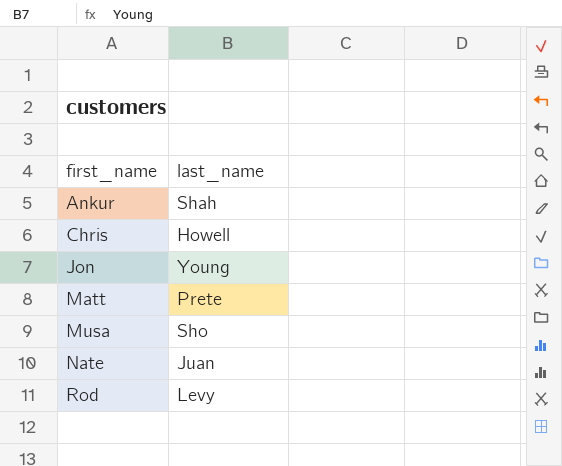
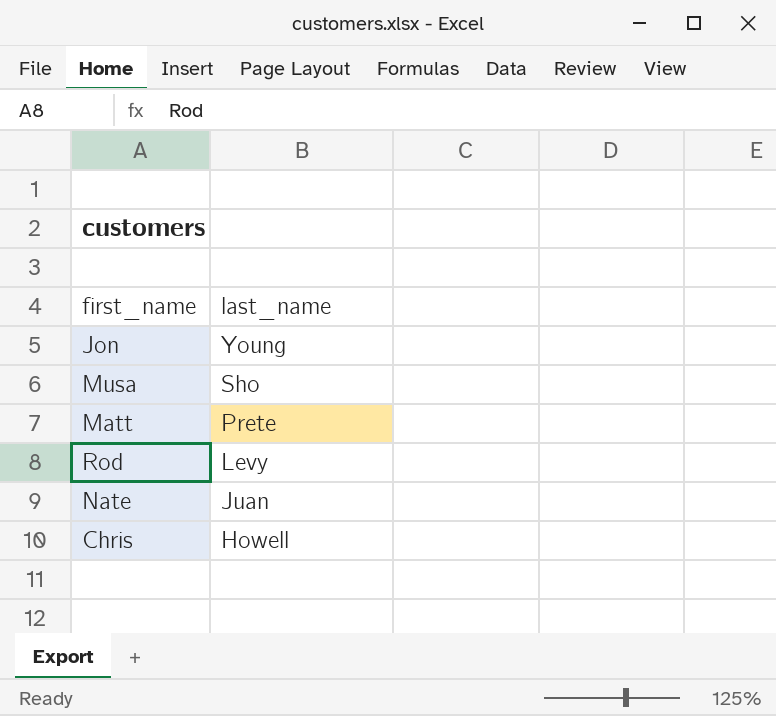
row order: first_name ascending -> last_name descending
row Ankur: Shah -> none

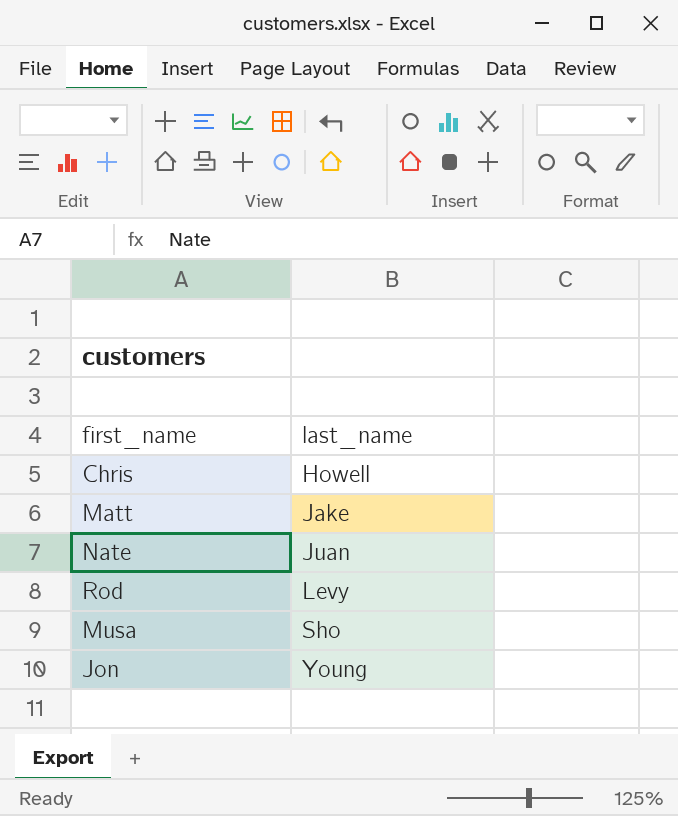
row order: last_name descending -> last_name ascending
Matt | last_name: Prete -> Jake

